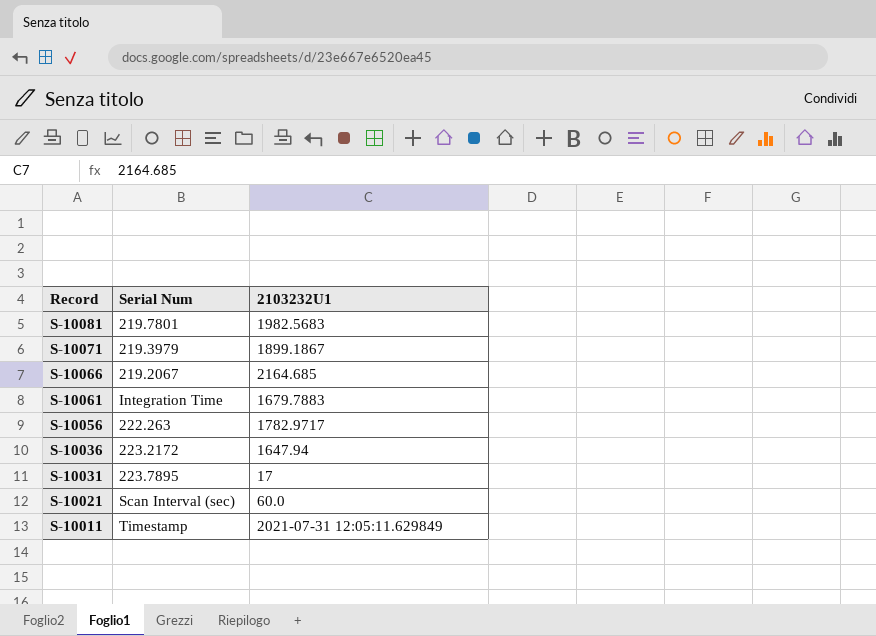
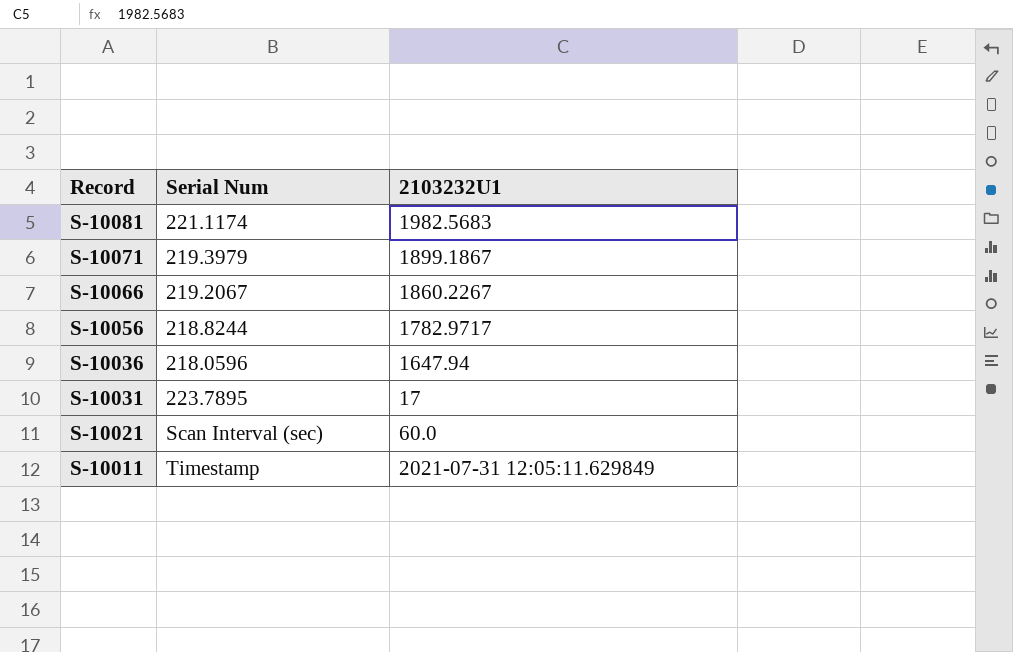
row S-10061: Integration Time | 1679.7883 -> none
S-10081 | Serial Num: 219.7801 -> 221.1174
S-10066 | 2103232U1: 2164.685 -> 1860.2267
S-10056 | Serial Num: 222.263 -> 218.8244
S-10036 | Serial Num: 223.2172 -> 218.0596

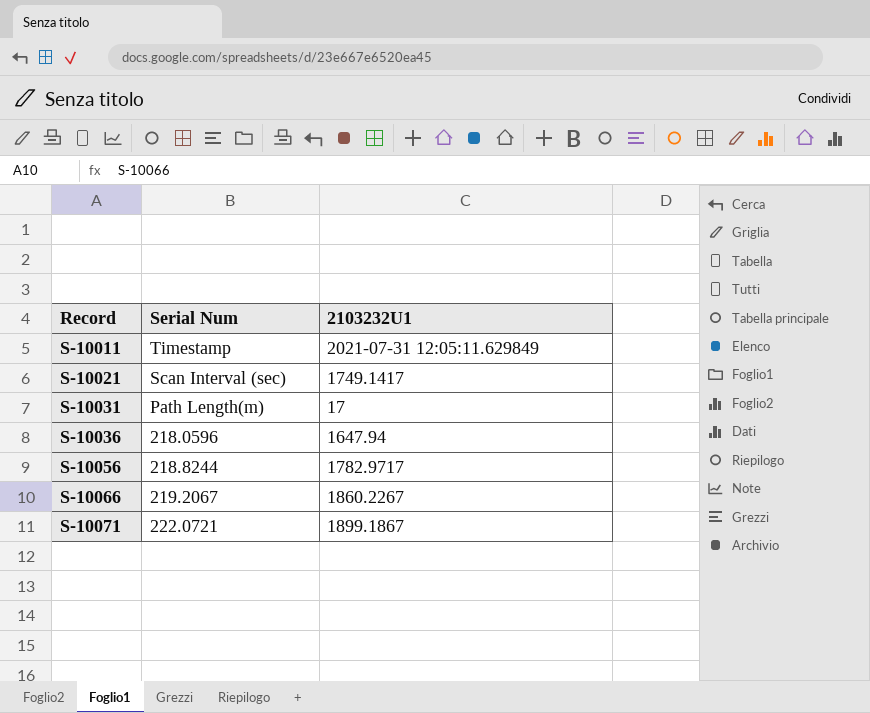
row order: Record descending -> Record ascending
row S-10081: 221.1174 | 1982.5683 -> none
S-10021 | 2103232U1: 60.0 -> 1749.1417
S-10031 | Serial Num: 223.7895 -> Path Length(m)
S-10071 | Serial Num: 219.3979 -> 222.0721

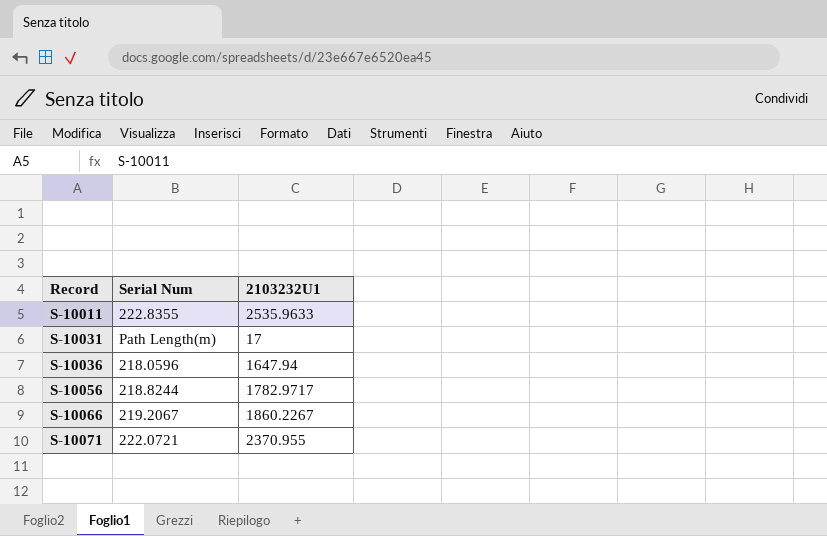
row S-10021: Scan Interval (sec) | 1749.1417 -> none
S-10011 | Serial Num: Timestamp -> 222.8355
S-10011 | 2103232U1: 2021-07-31 12:05:11.629849 -> 2535.9633
S-10071 | 2103232U1: 1899.1867 -> 2370.955

